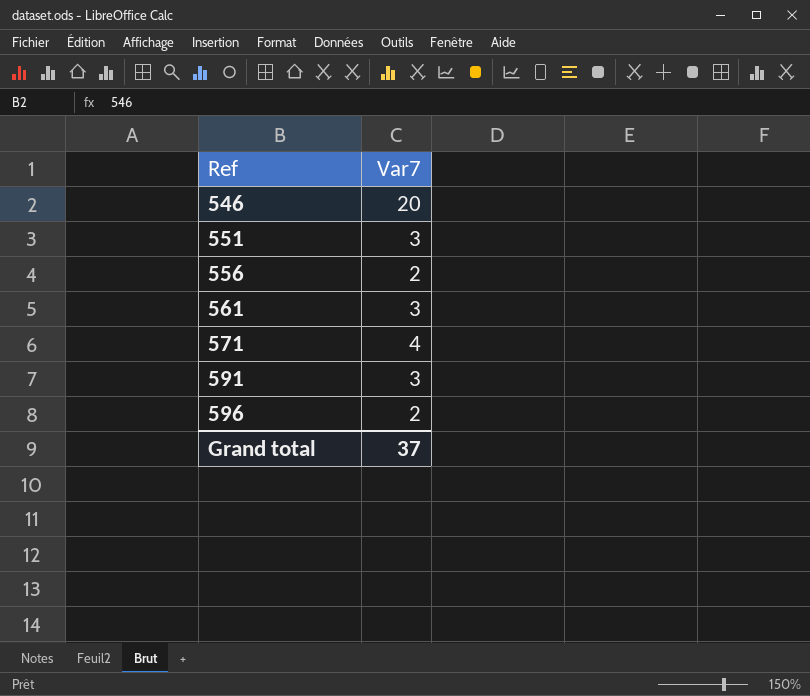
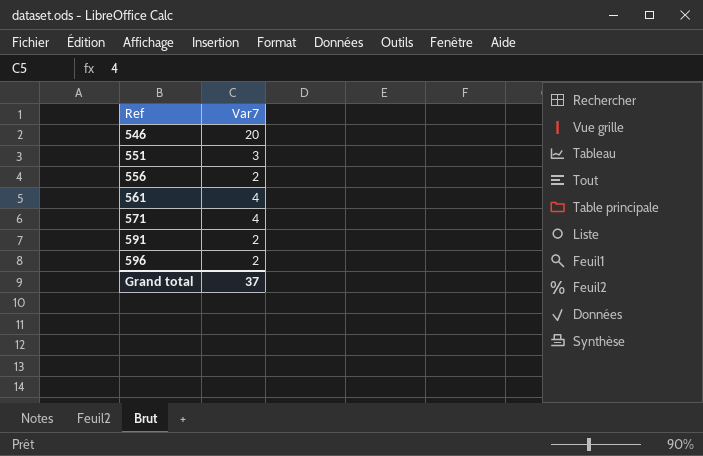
561 | Var7: 3 -> 4
591 | Var7: 3 -> 2

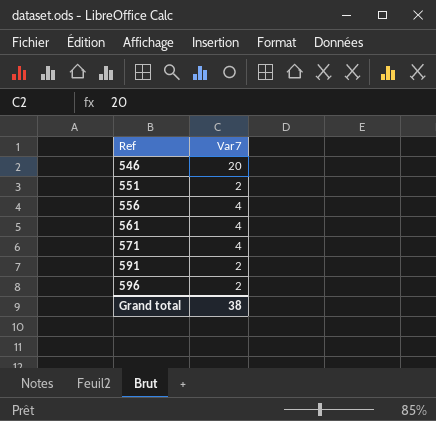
551 | Var7: 3 -> 2
556 | Var7: 2 -> 4
Grand total | Var7: 37 -> 38

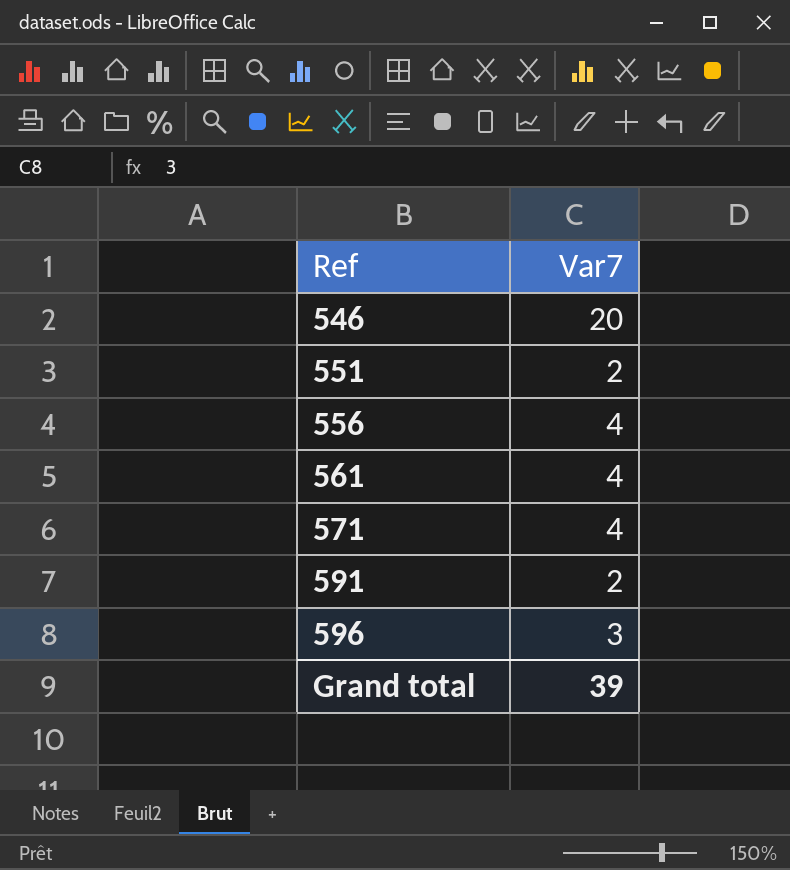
596 | Var7: 2 -> 3
Grand total | Var7: 38 -> 39

